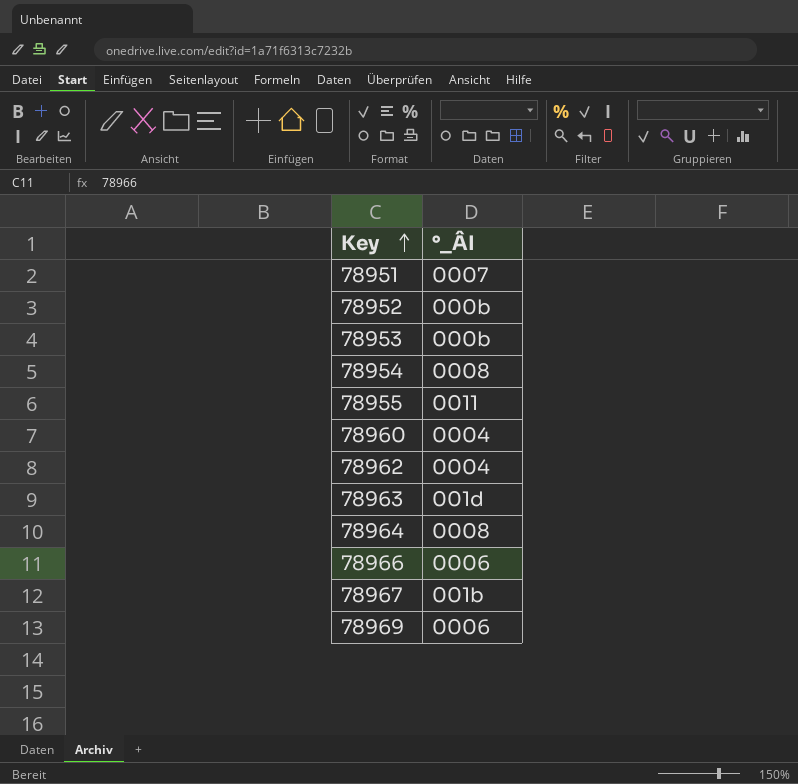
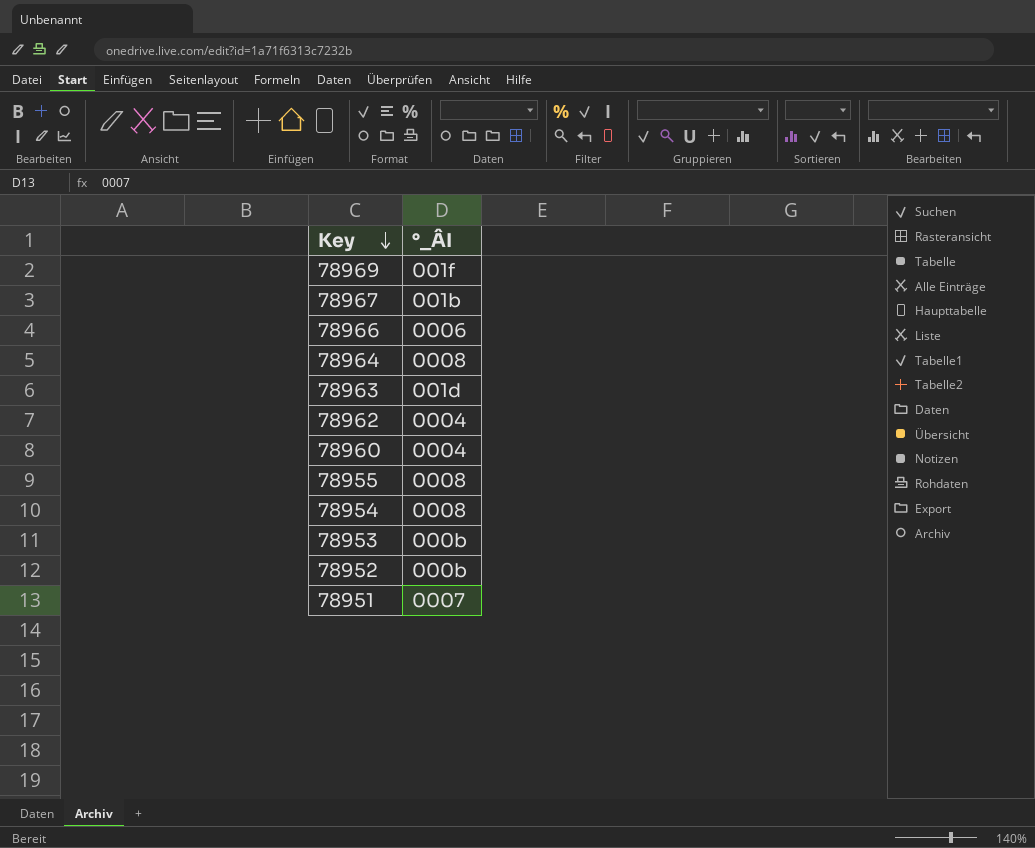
row order: Key ascending -> Key descending
78969 | °_ÂI: 0006 -> 001f
78955 | °_ÂI: 0011 -> 0008

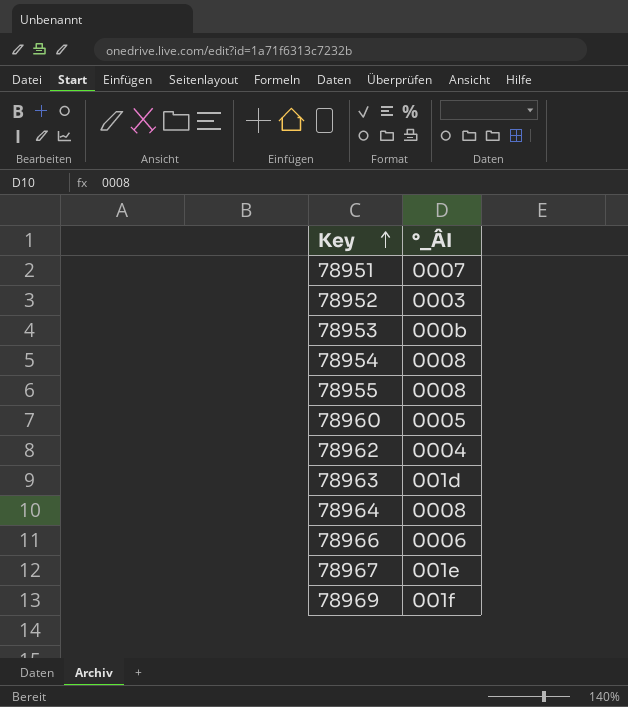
row order: Key descending -> Key ascending
78952 | °_ÂI: 000b -> 0003
78960 | °_ÂI: 0004 -> 0005
78967 | °_ÂI: 001b -> 001e

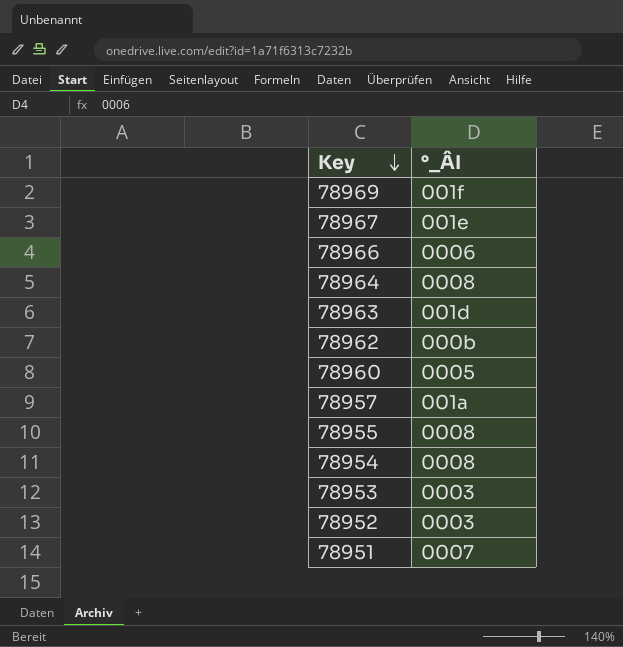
row order: Key ascending -> Key descending
78962 | °_ÂI: 0004 -> 000b
row 78957: none -> 001a
78953 | °_ÂI: 000b -> 0003

